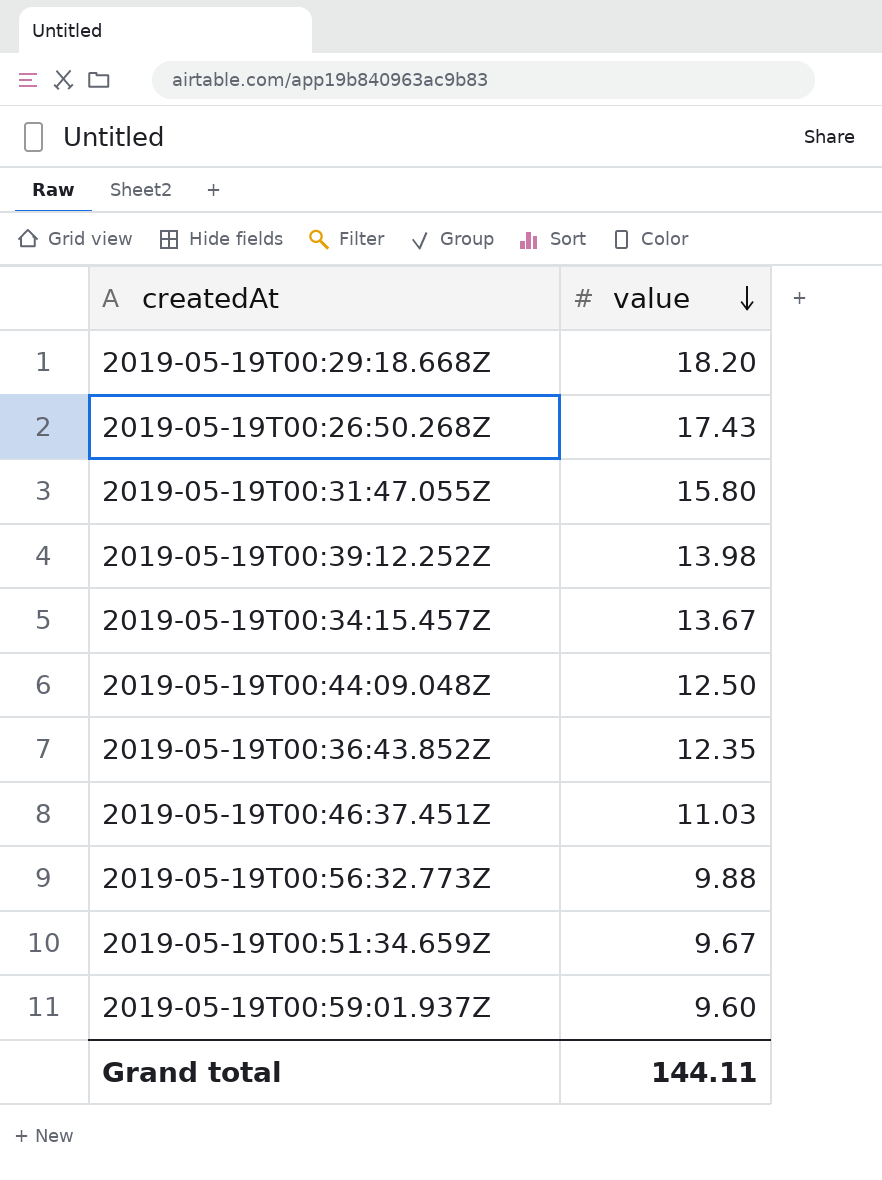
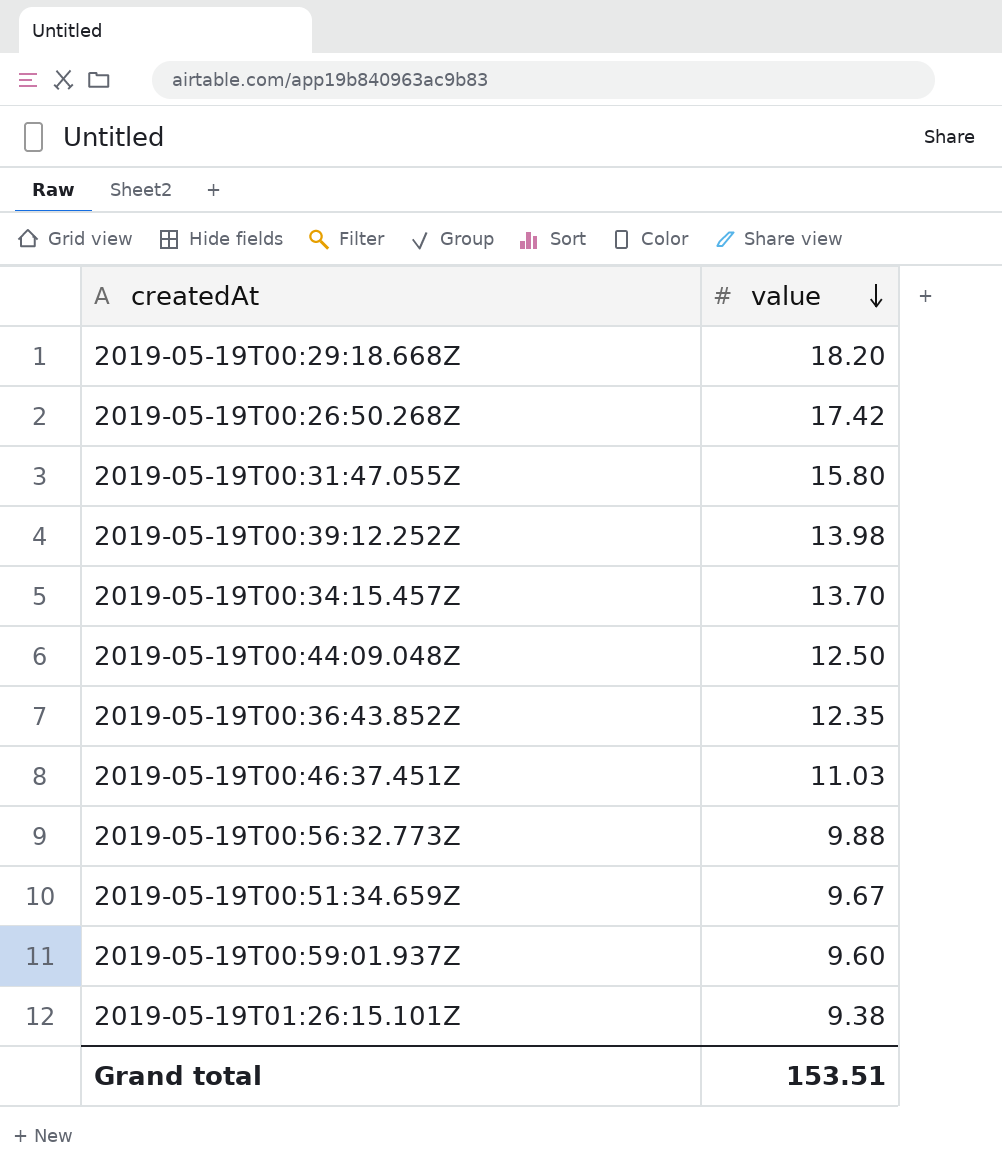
2019-05-19T00:26:50.268Z | value: 17.43 -> 17.42
2019-05-19T00:34:15.457Z | value: 13.67 -> 13.70
row 2019-05-19T01:26:15.101Z: none -> 9.38
Grand total | value: 144.11 -> 153.51

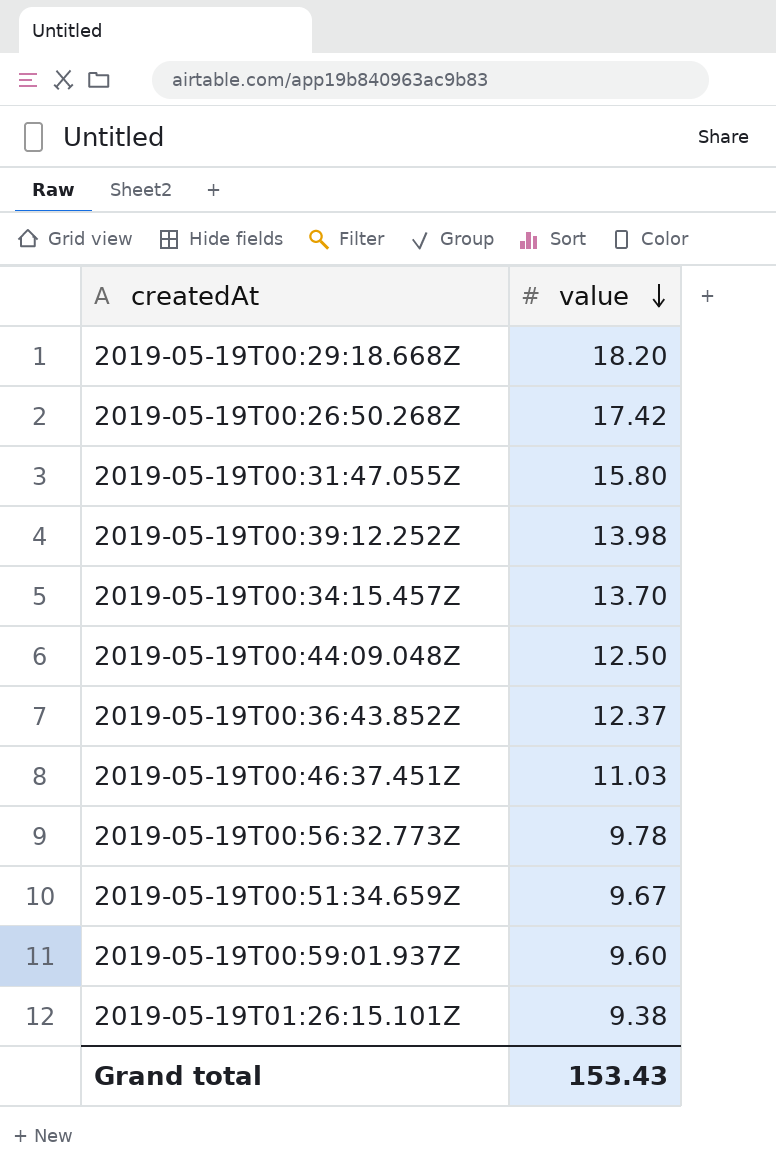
2019-05-19T00:36:43.852Z | value: 12.35 -> 12.37
2019-05-19T00:56:32.773Z | value: 9.88 -> 9.78
Grand total | value: 153.51 -> 153.43

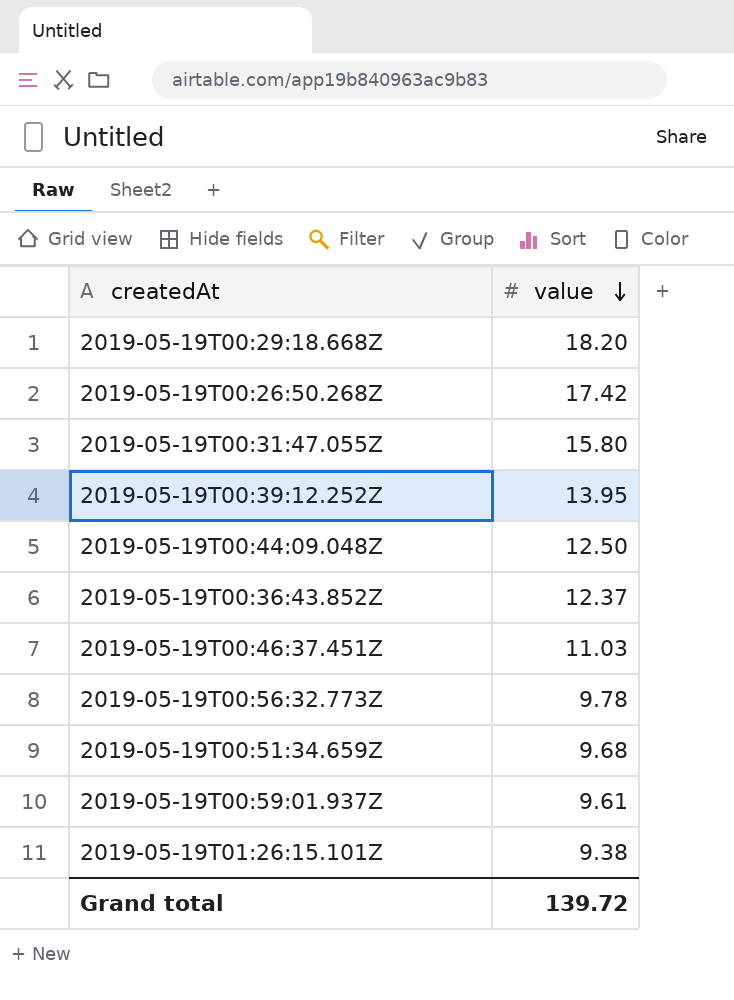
row 2019-05-19T00:34:15.457Z: 13.70 -> none
2019-05-19T00:39:12.252Z | value: 13.98 -> 13.95
2019-05-19T00:51:34.659Z | value: 9.67 -> 9.68
2019-05-19T00:59:01.937Z | value: 9.60 -> 9.61
Grand total | value: 153.43 -> 139.72

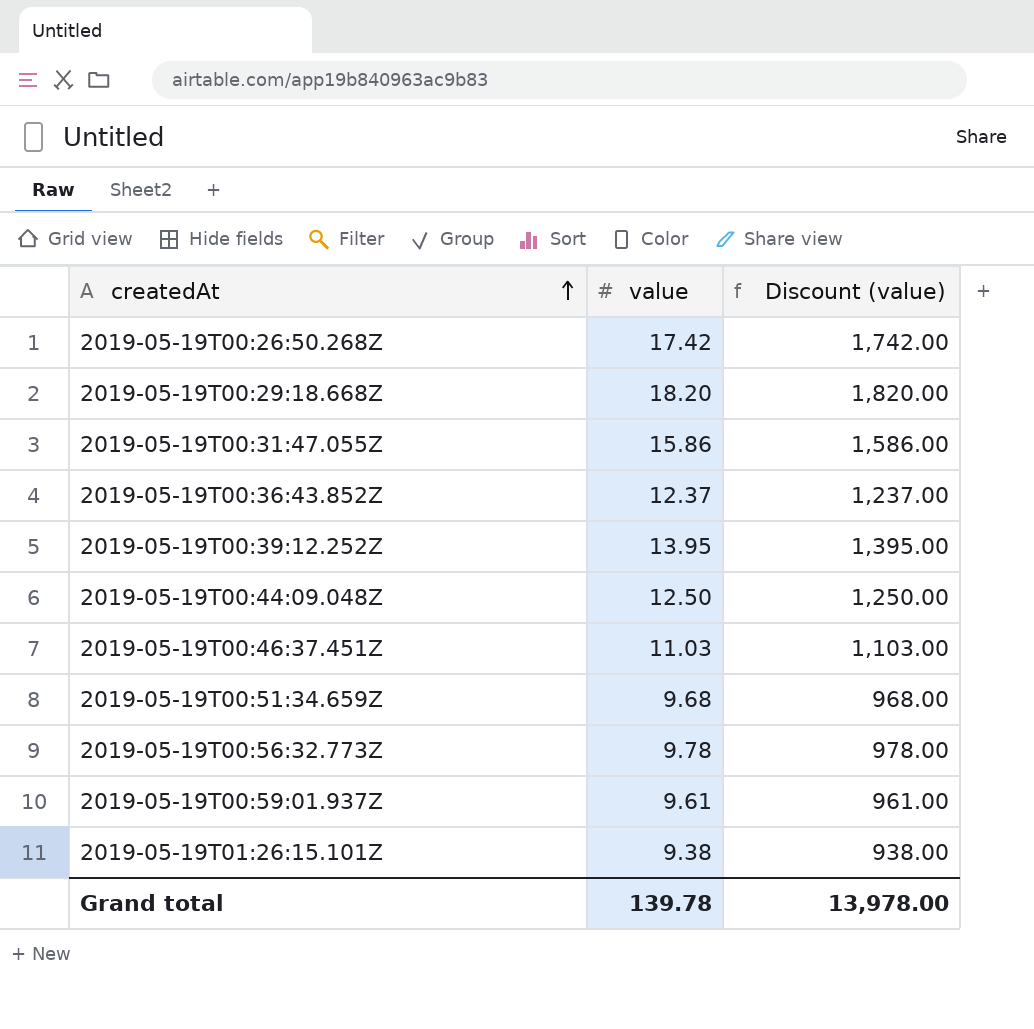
row order: value descending -> createdAt ascending
column Discount (value) | formula: none -> [value] * 100
2019-05-19T00:31:47.055Z | value: 15.80 -> 15.86
Grand total | value: 139.72 -> 139.78

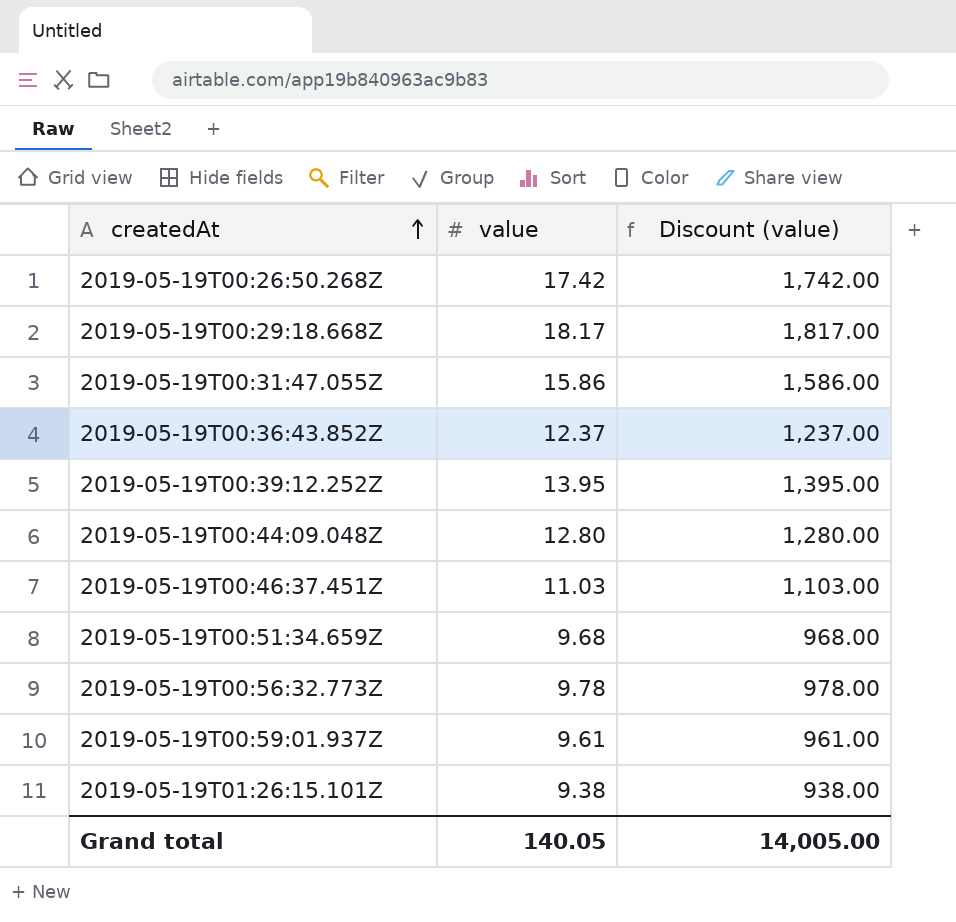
2019-05-19T00:29:18.668Z | value: 18.20 -> 18.17
2019-05-19T00:29:18.668Z | Discount (value): 1,820.00 -> 1,817.00
2019-05-19T00:44:09.048Z | value: 12.50 -> 12.80
2019-05-19T00:44:09.048Z | Discount (value): 1,250.00 -> 1,280.00
Grand total | value: 139.78 -> 140.05
Grand total | Discount (value): 13,978.00 -> 14,005.00

